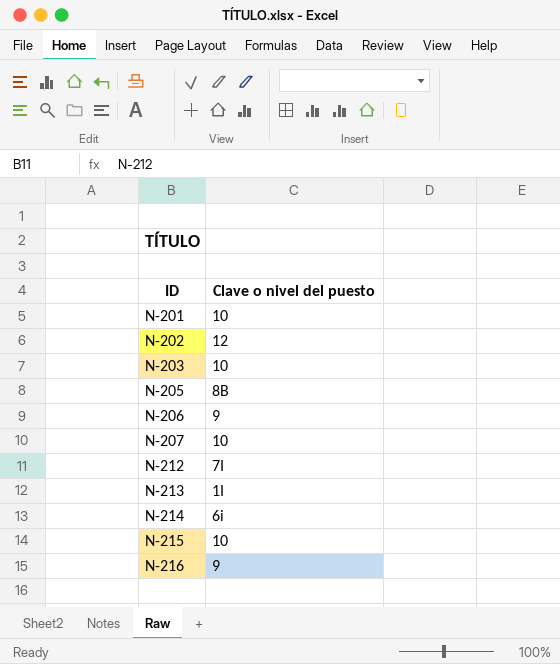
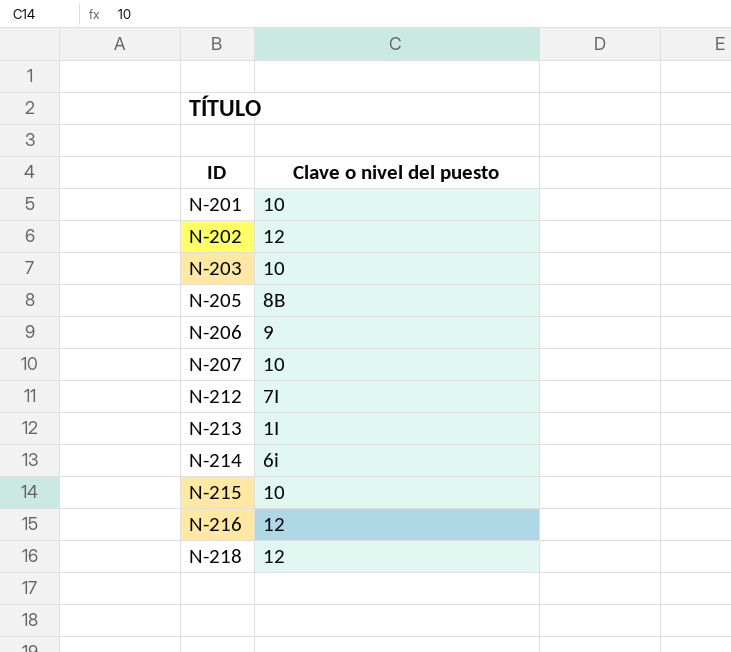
N-216 | Clave o nivel del puesto: 9 -> 12
row N-218: none -> 12

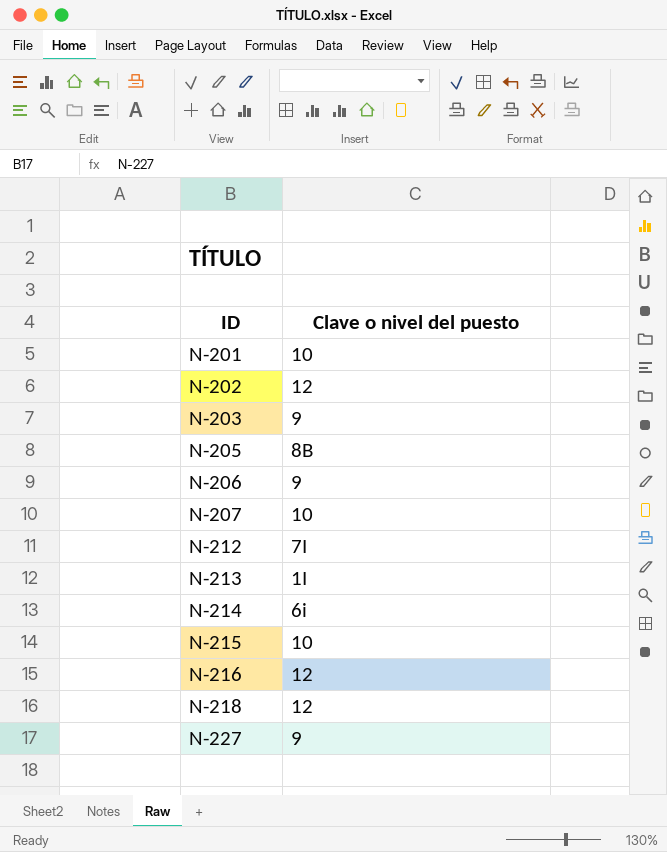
N-203 | Clave o nivel del puesto: 10 -> 9
row N-227: none -> 9

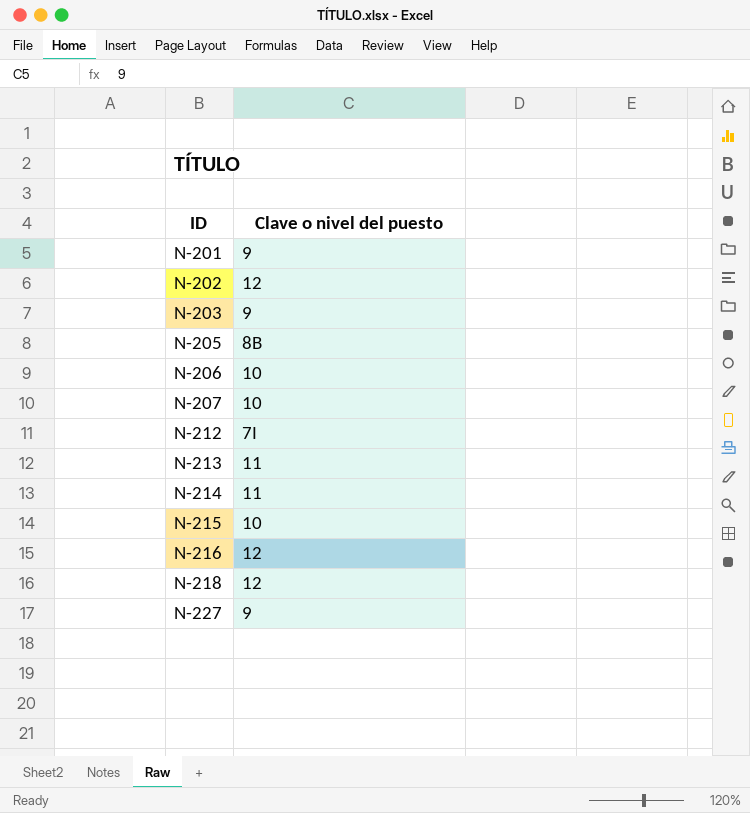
N-201 | Clave o nivel del puesto: 10 -> 9
N-206 | Clave o nivel del puesto: 9 -> 10
N-213 | Clave o nivel del puesto: 1I -> 11
N-214 | Clave o nivel del puesto: 6i -> 11

